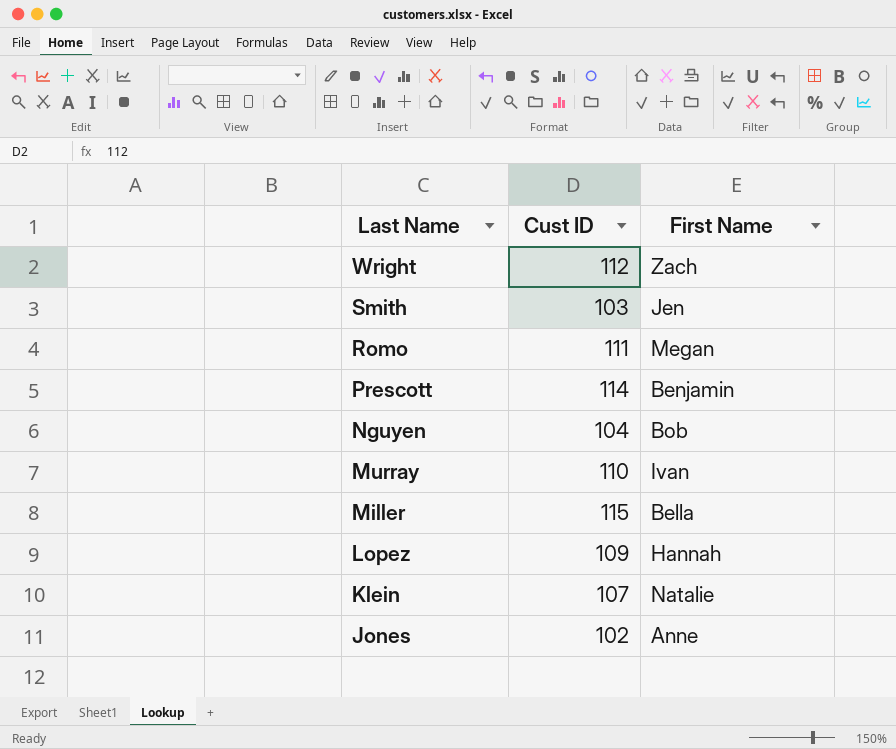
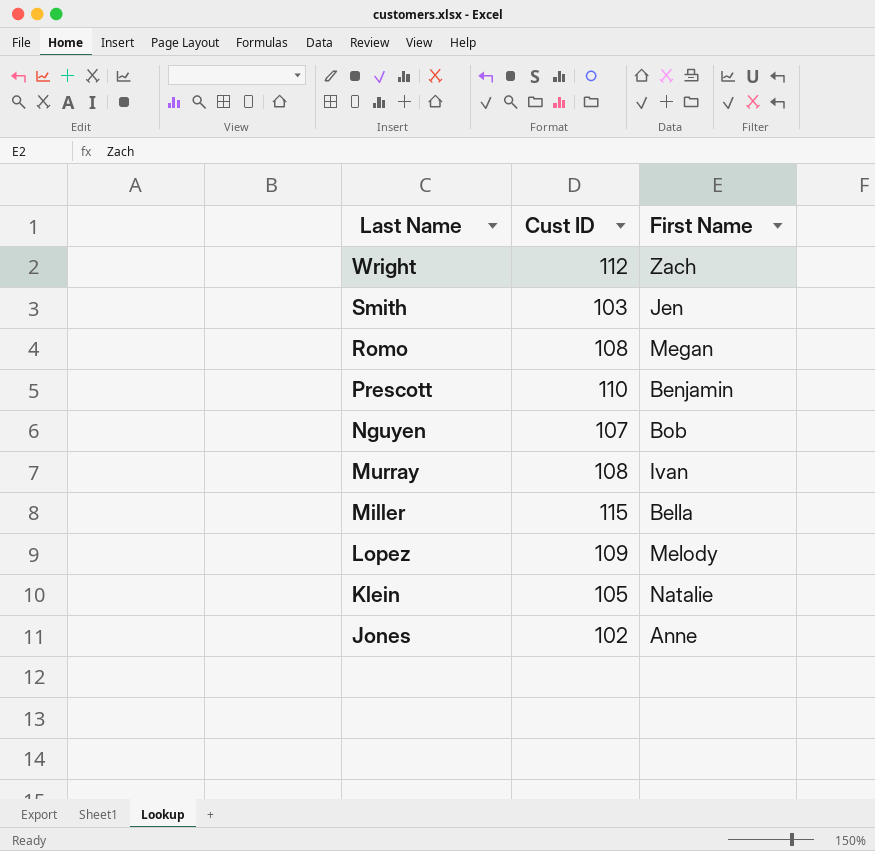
Romo | Cust ID: 111 -> 108
Prescott | Cust ID: 114 -> 110
Nguyen | Cust ID: 104 -> 107
Murray | Cust ID: 110 -> 108
Lopez | First Name: Hannah -> Melody
Klein | Cust ID: 107 -> 105

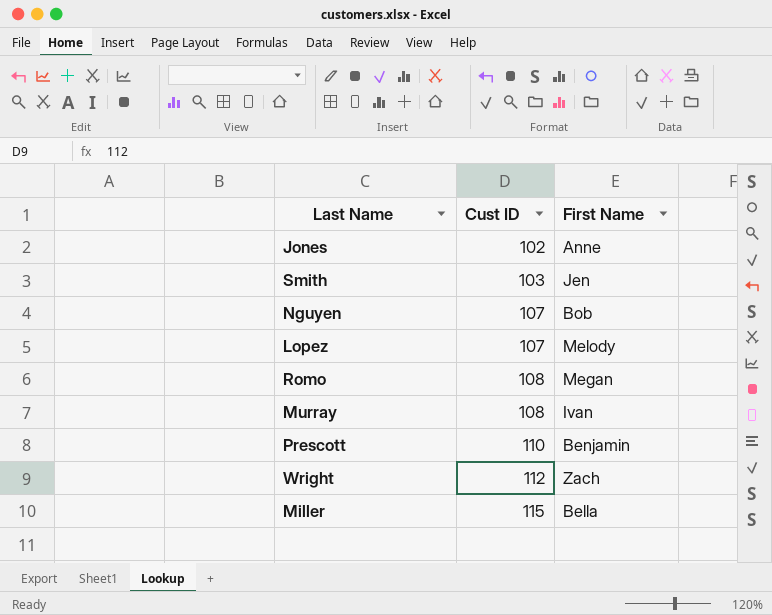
row order: Last Name descending -> Cust ID ascending
row Klein: 105 | Natalie -> none
Lopez | Cust ID: 109 -> 107

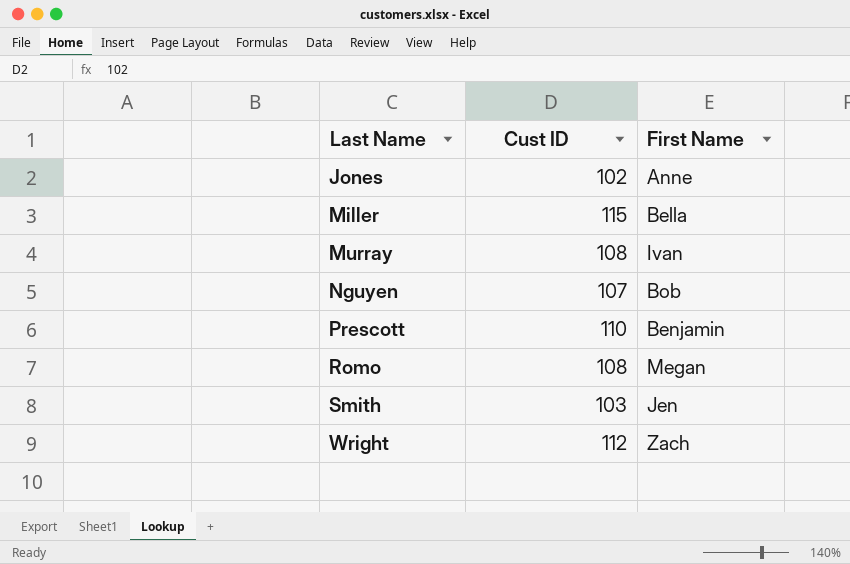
row order: Cust ID ascending -> Last Name ascending
row Lopez: 107 | Melody -> none

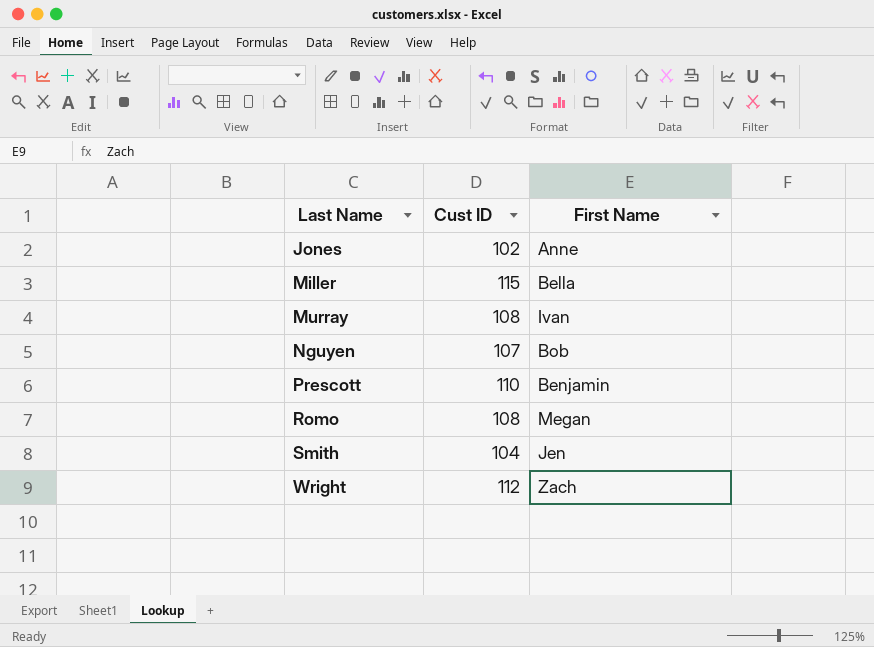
Smith | Cust ID: 103 -> 104

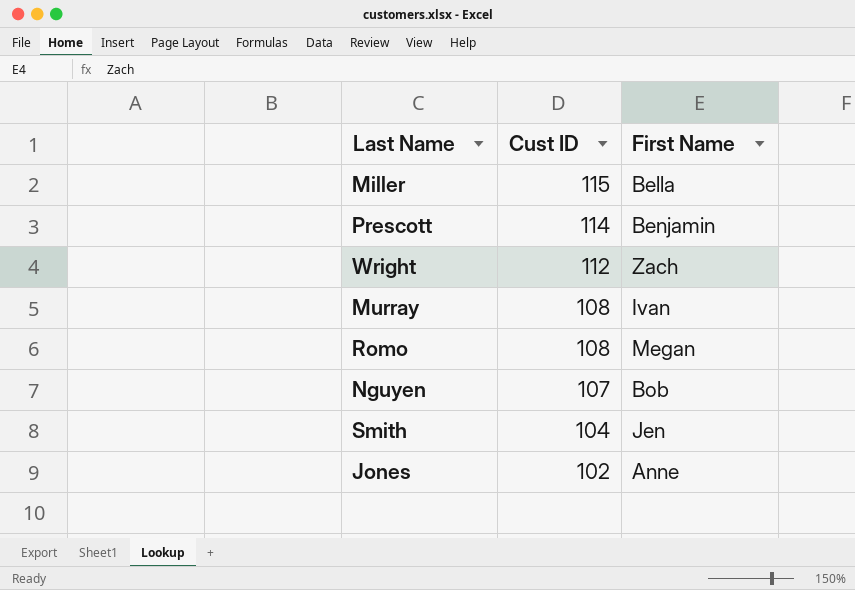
row order: Last Name ascending -> Cust ID descending
Prescott | Cust ID: 110 -> 114

